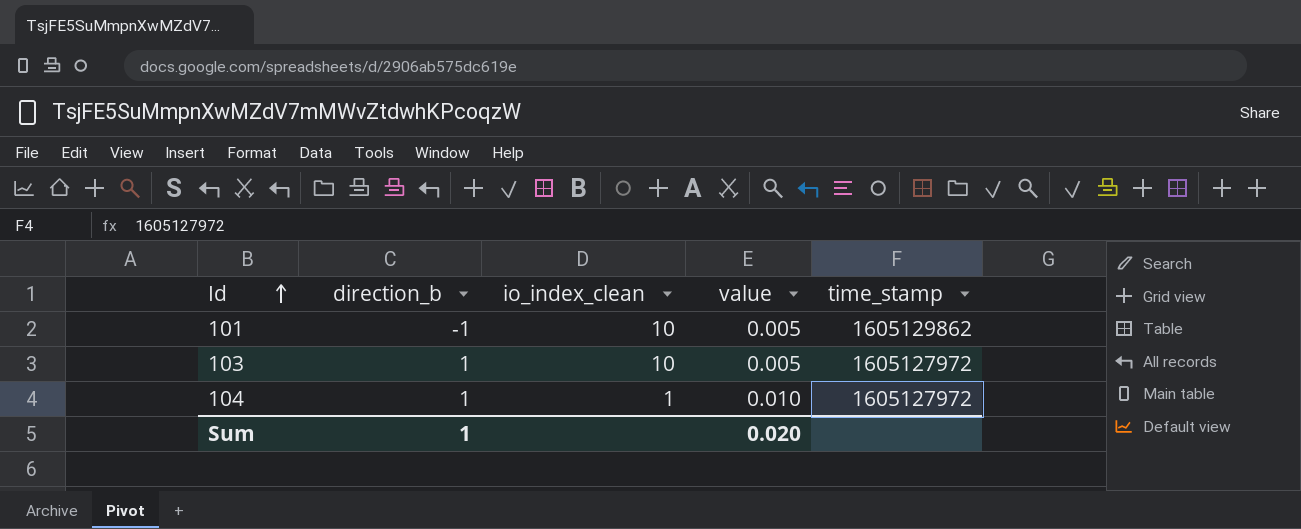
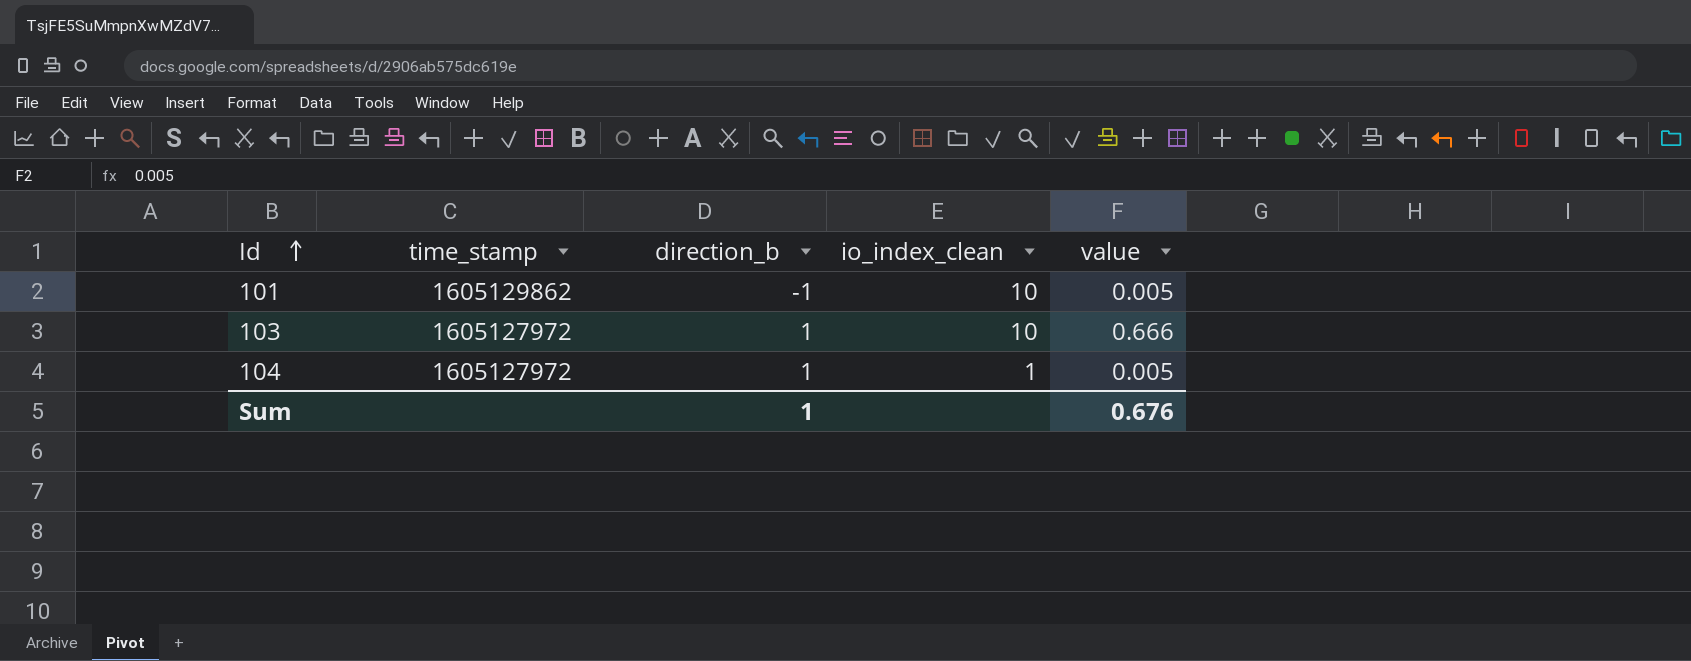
column time_stamp | position: 5 -> 2
103 | value: 0.005 -> 0.666
104 | value: 0.010 -> 0.005
Sum | value: 0.020 -> 0.676

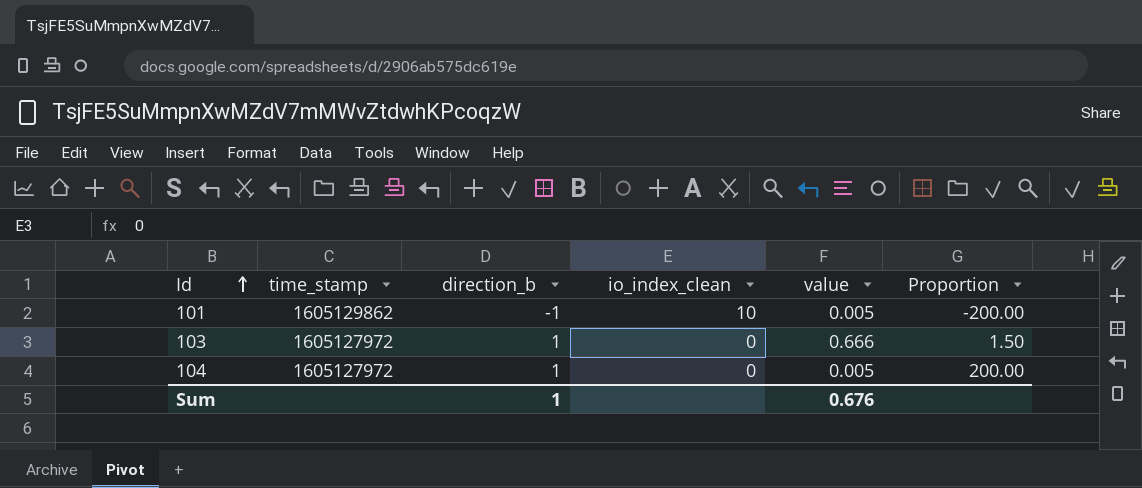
column Proportion | formula: none -> [direction_b] / [value]
103 | io_index_clean: 10 -> 0
104 | io_index_clean: 1 -> 0

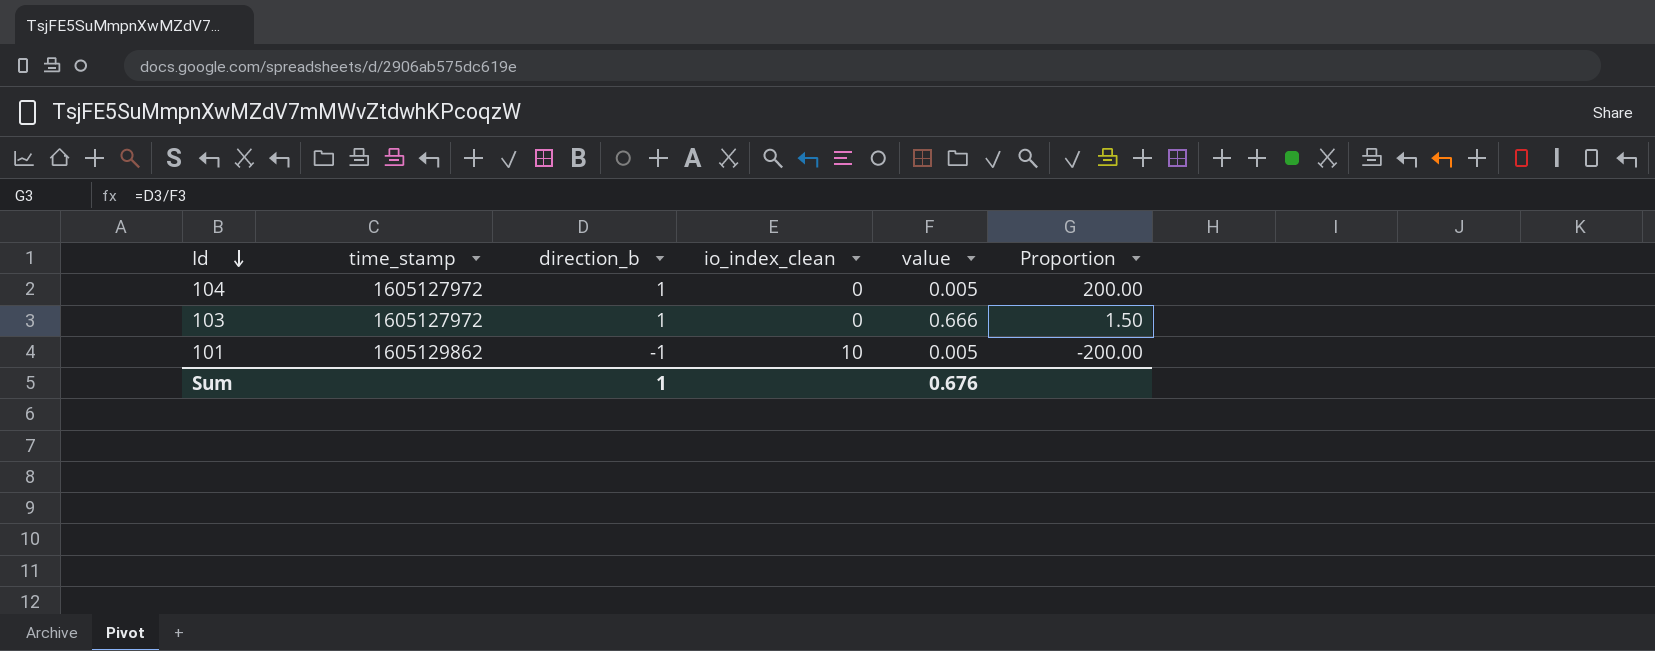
row order: Id ascending -> Id descending

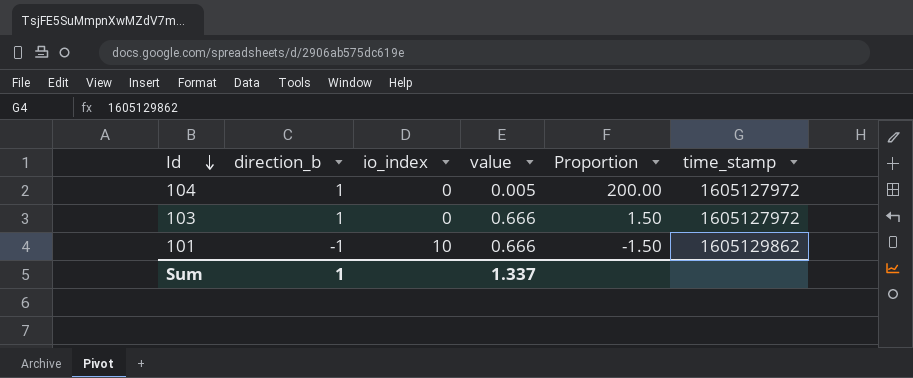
column name: io_index_clean -> io_index
column time_stamp | position: 2 -> 6
101 | value: 0.005 -> 0.666
101 | Proportion: -200.00 -> -1.50
Sum | value: 0.676 -> 1.337

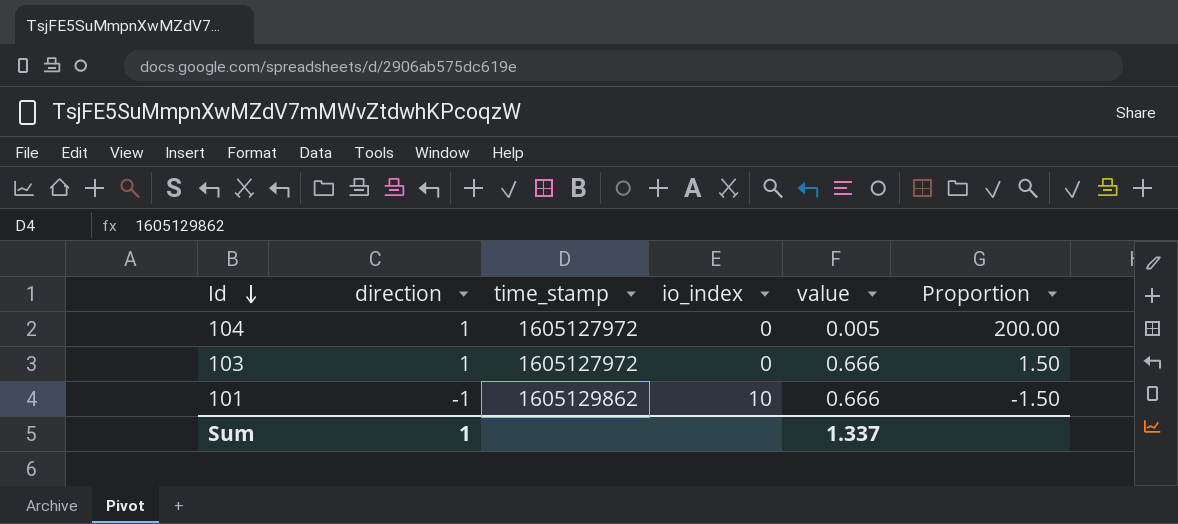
column name: direction_b -> direction
column time_stamp | position: 6 -> 3

